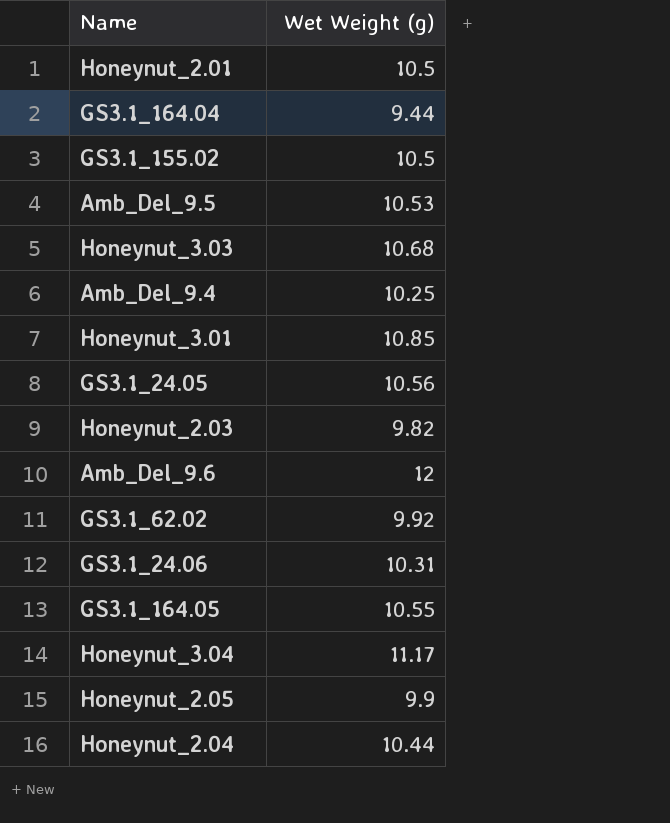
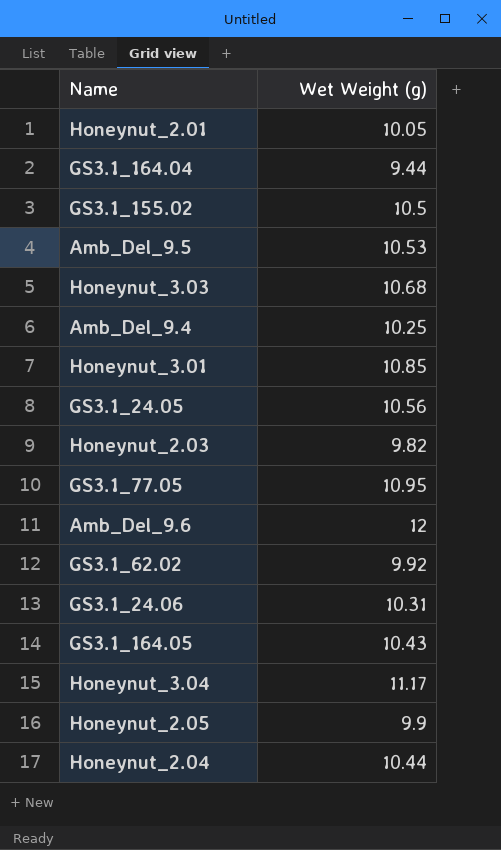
Honeynut_2.01 | Wet Weight (g): 10.5 -> 10.05
row GS3.1_77.05: none -> 10.95
GS3.1_164.05 | Wet Weight (g): 10.55 -> 10.43

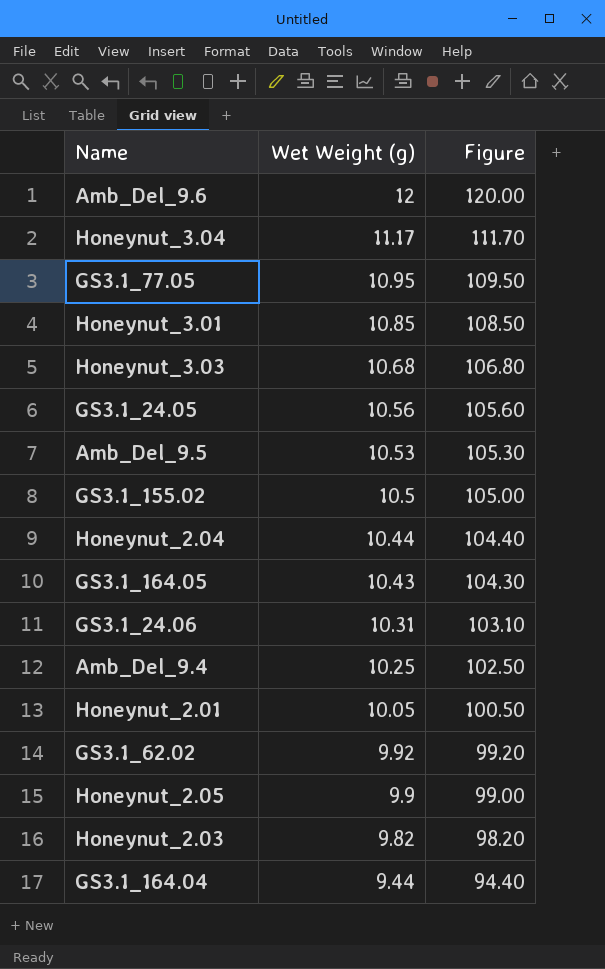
row order: none -> Wet Weight (g) descending
column Figure | formula: none -> [Wet Weight (g)] * 10

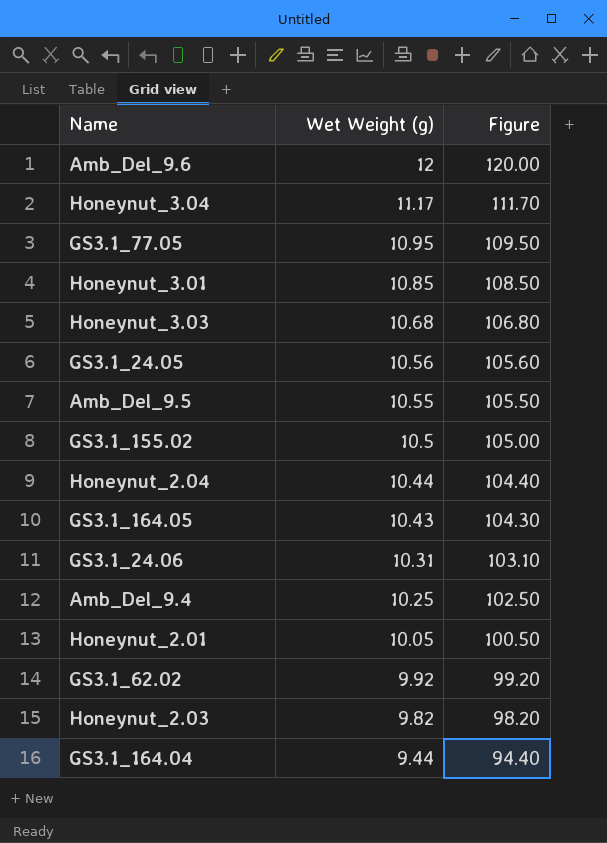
row Honeynut_2.05: 9.9 | 99.00 -> none
Amb_Del_9.5 | Wet Weight (g): 10.53 -> 10.55
Amb_Del_9.5 | Figure: 105.30 -> 105.50

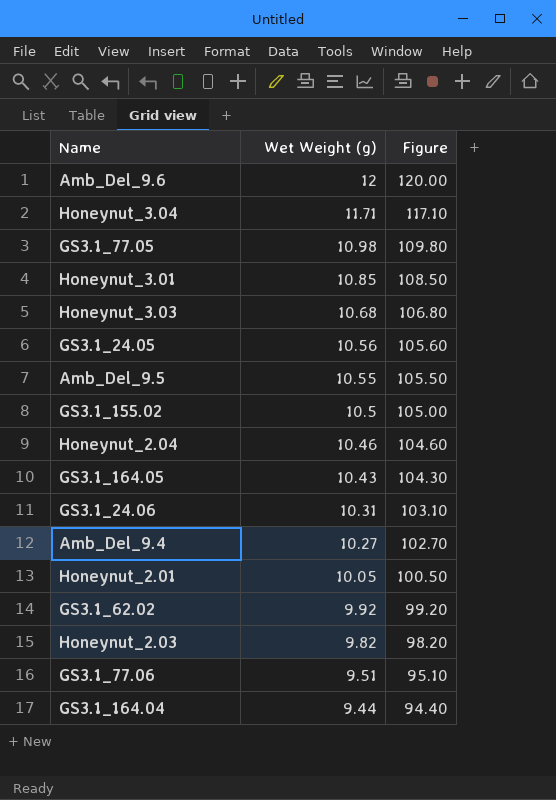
Honeynut_3.04 | Wet Weight (g): 11.17 -> 11.71
Honeynut_3.04 | Figure: 111.70 -> 117.10
GS3.1_77.05 | Wet Weight (g): 10.95 -> 10.98
GS3.1_77.05 | Figure: 109.50 -> 109.80
Honeynut_2.04 | Wet Weight (g): 10.44 -> 10.46
Honeynut_2.04 | Figure: 104.40 -> 104.60
Amb_Del_9.4 | Wet Weight (g): 10.25 -> 10.27
Amb_Del_9.4 | Figure: 102.50 -> 102.70
row GS3.1_77.06: none -> 9.51 | 95.10

